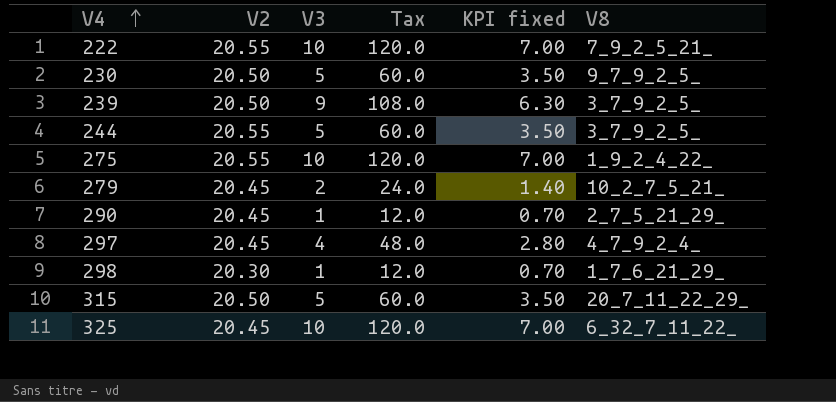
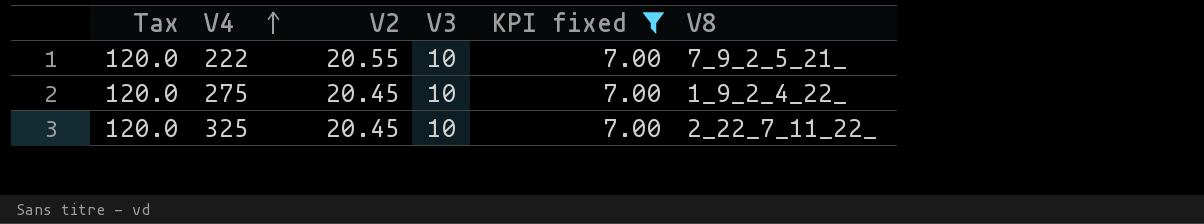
filter: none -> KPI fixed = 7.00
column Tax | position: 4 -> 1
275 | V2: 20.55 -> 20.45
325 | V8: 6_32_7_11_22_ -> 2_22_7_11_22_

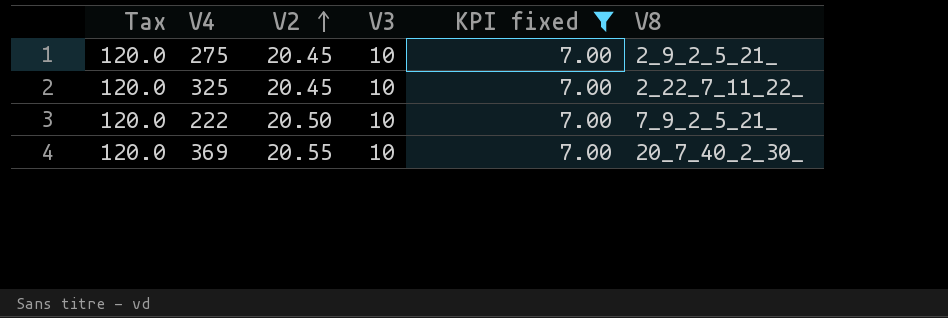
row order: V4 ascending -> V2 ascending
275 | V8: 1_9_2_4_22_ -> 2_9_2_5_21_
222 | V2: 20.55 -> 20.50
row 369: none -> 120.0 | 20.55 | 10 | 7.00 | 20_7_40_2_30_

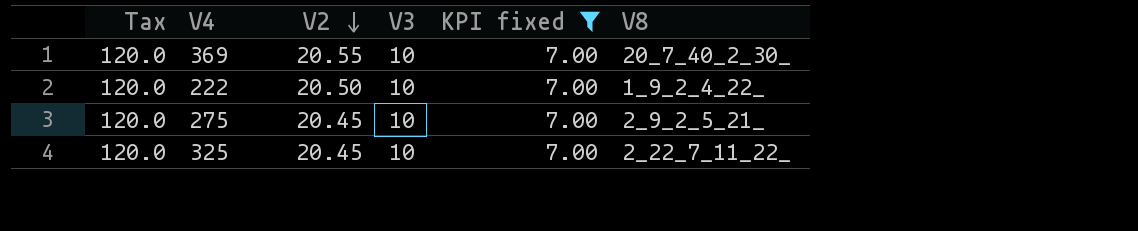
row order: V2 ascending -> V2 descending
222 | V8: 7_9_2_5_21_ -> 1_9_2_4_22_

